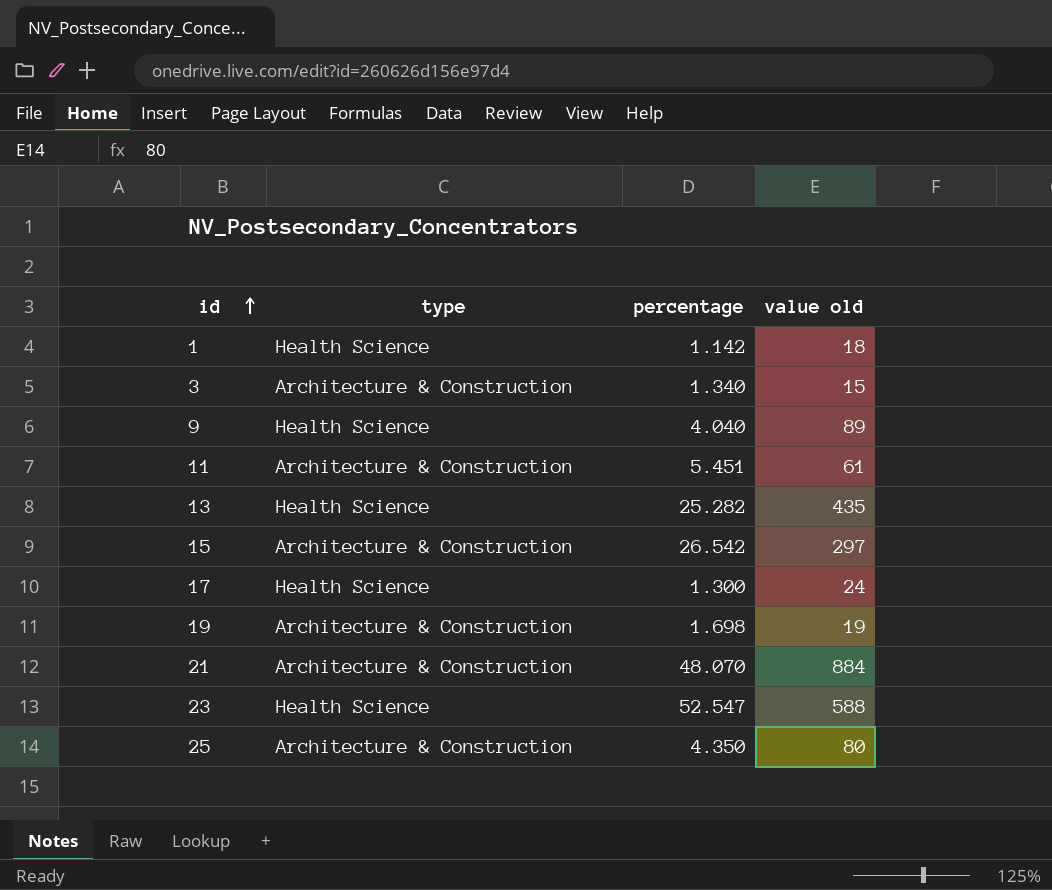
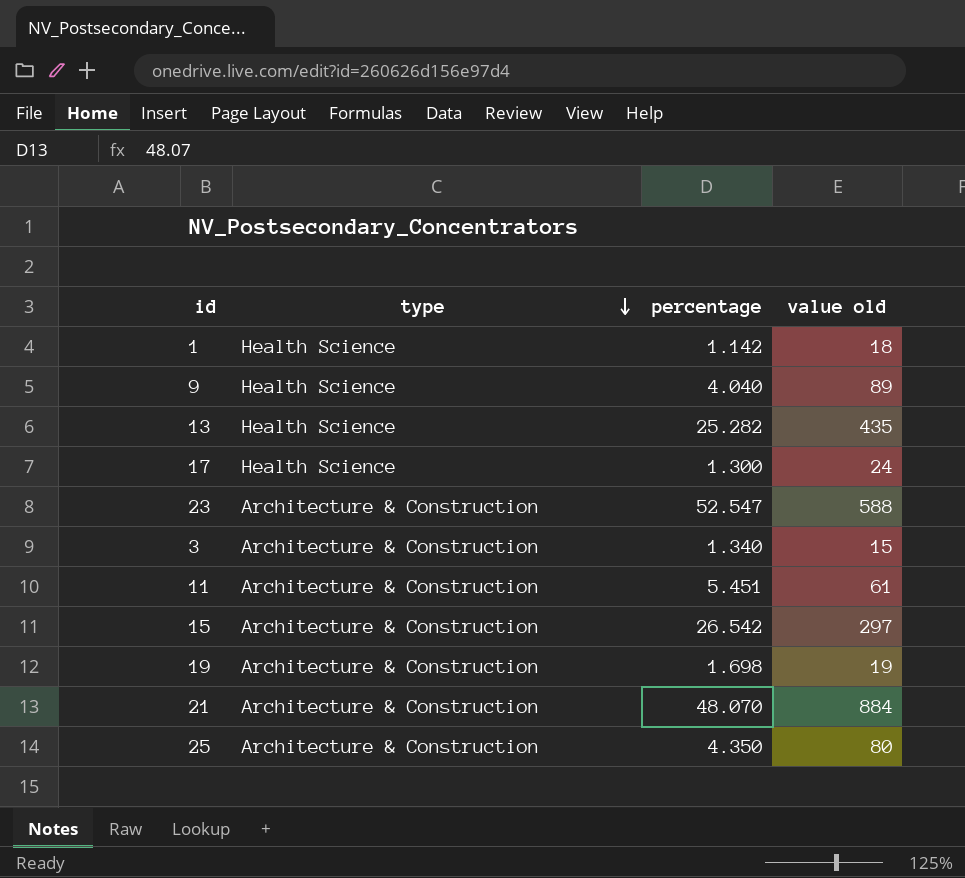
row order: id ascending -> type descending
23 | type: Health Science -> Architecture & Construction

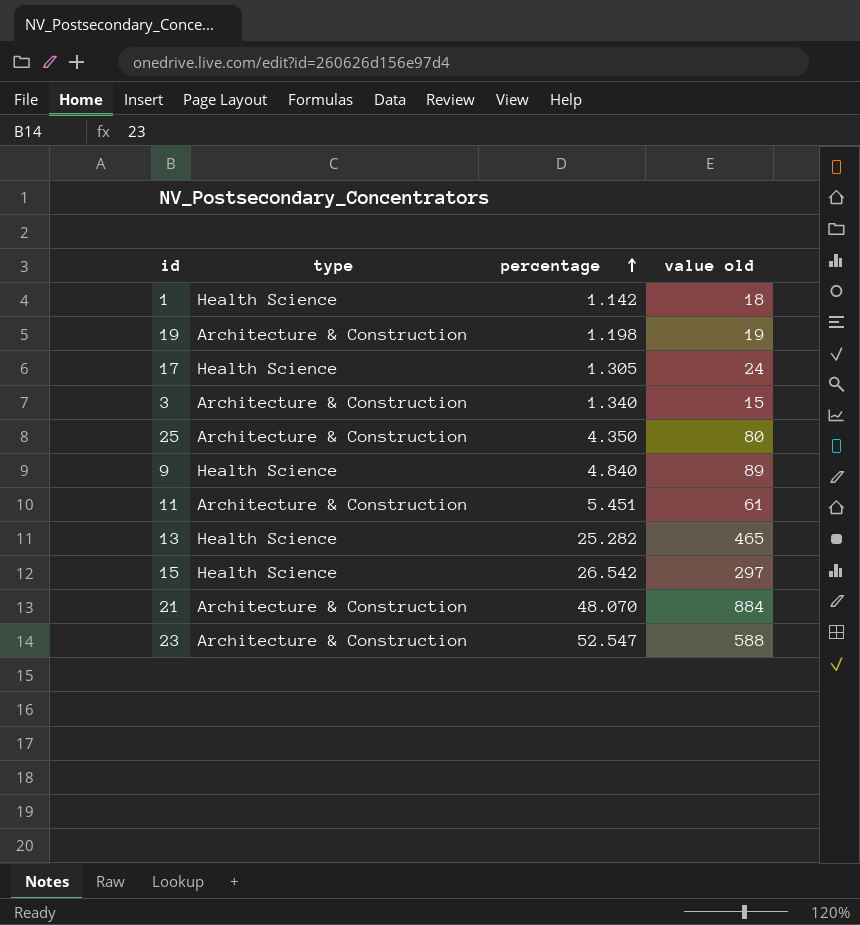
row order: type descending -> percentage ascending
19 | percentage: 1.698 -> 1.198
17 | percentage: 1.300 -> 1.305
9 | percentage: 4.040 -> 4.840
13 | value old: 435 -> 465
15 | type: Architecture & Construction -> Health Science

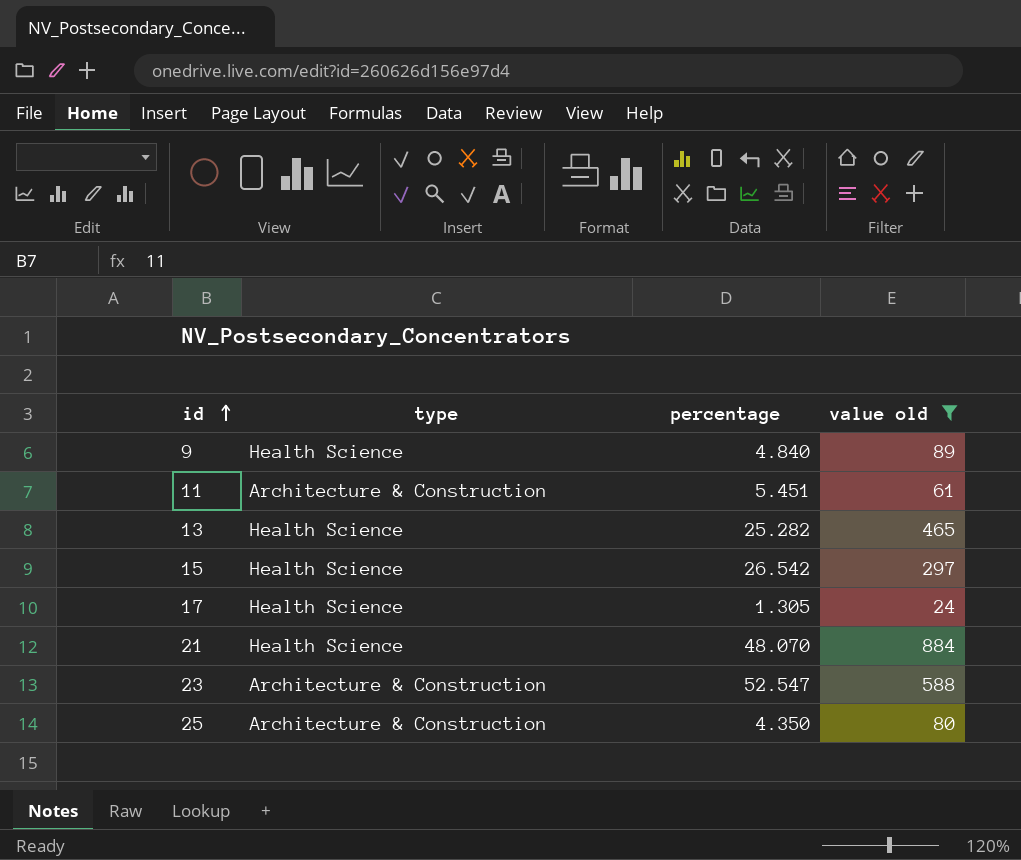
filter: none -> value old >= 24
row order: percentage ascending -> id ascending
21 | type: Architecture & Construction -> Health Science

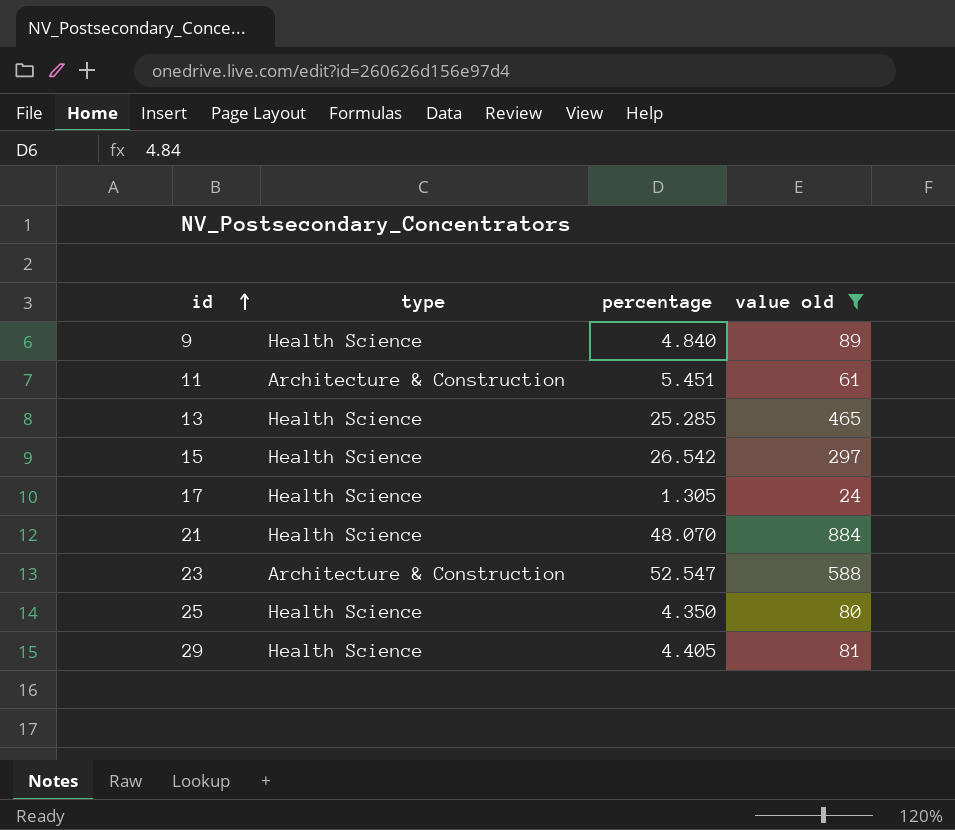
13 | percentage: 25.282 -> 25.285
25 | type: Architecture & Construction -> Health Science
row 29: none -> Health Science | 4.405 | 81

